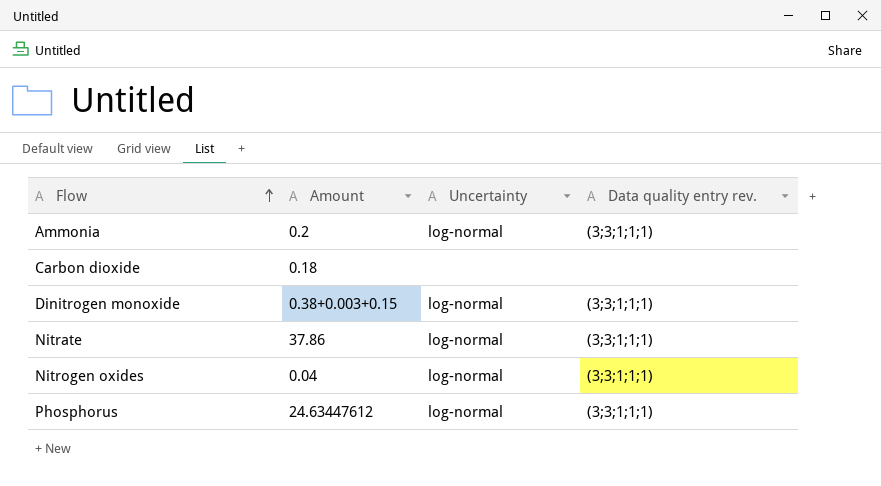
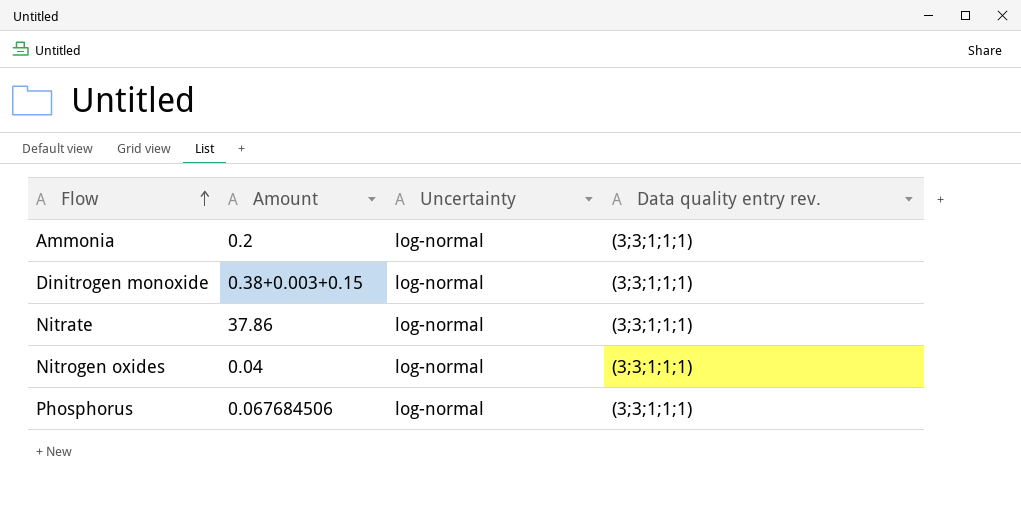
row Carbon dioxide: 0.18 | none | none -> none
Phosphorus | Amount: 24.63447612 -> 0.067684506

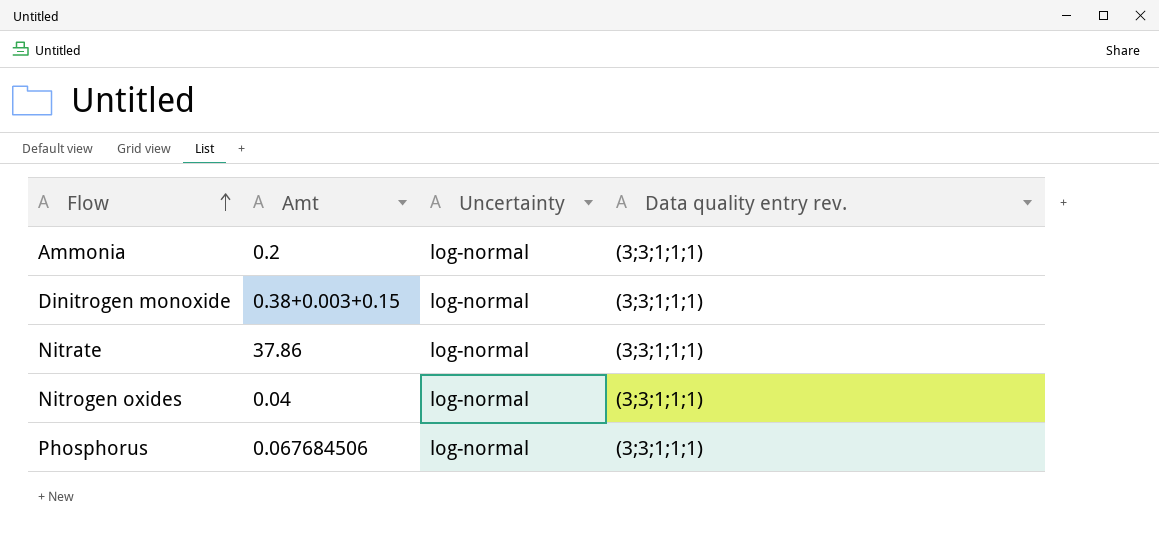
column name: Amount -> Amt

